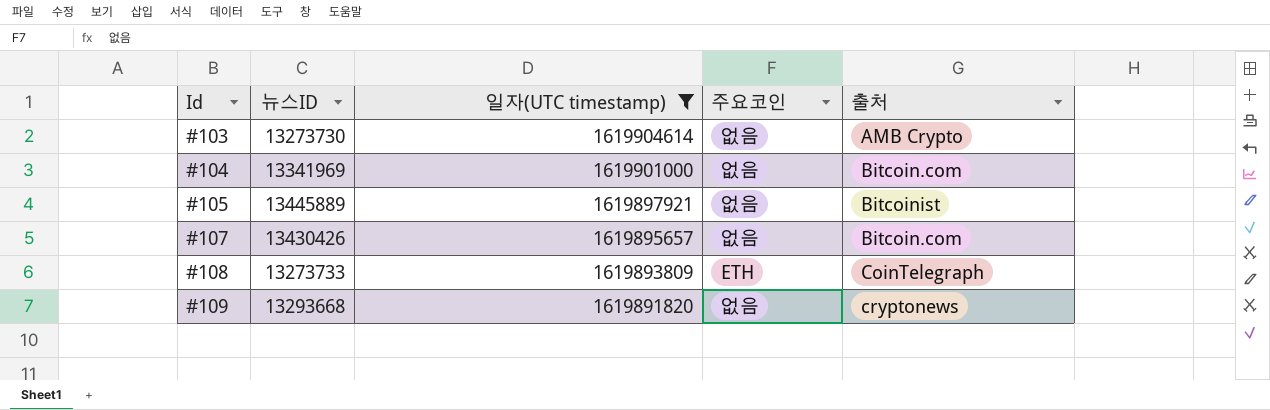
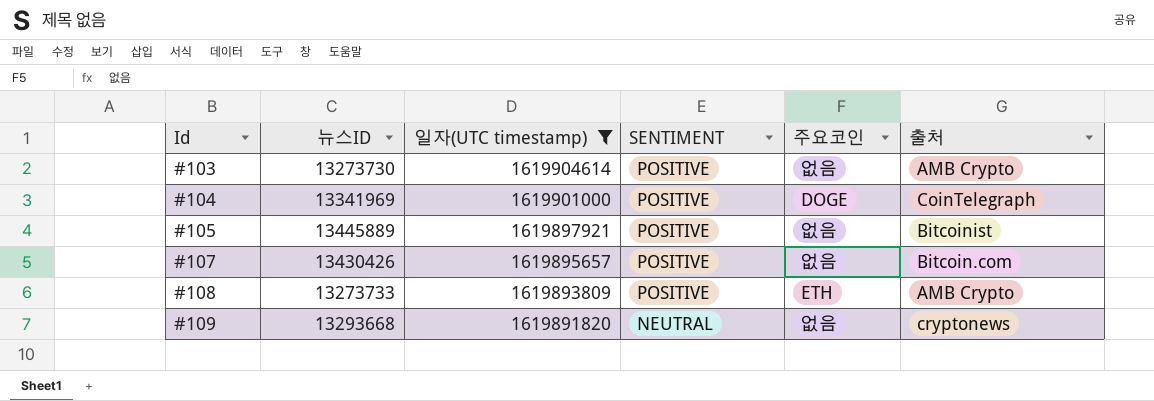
column SENTIMENT | position: none -> 4
#104 | 주요코인: 없음 -> DOGE
#104 | 출처: Bitcoin.com -> CoinTelegraph
#108 | 출처: CoinTelegraph -> AMB Crypto

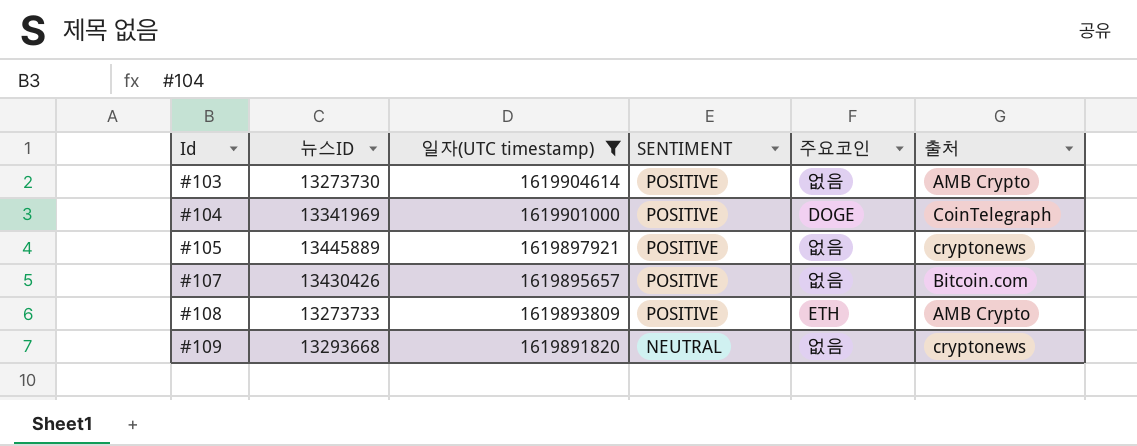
#105 | 출처: Bitcoinist -> cryptonews

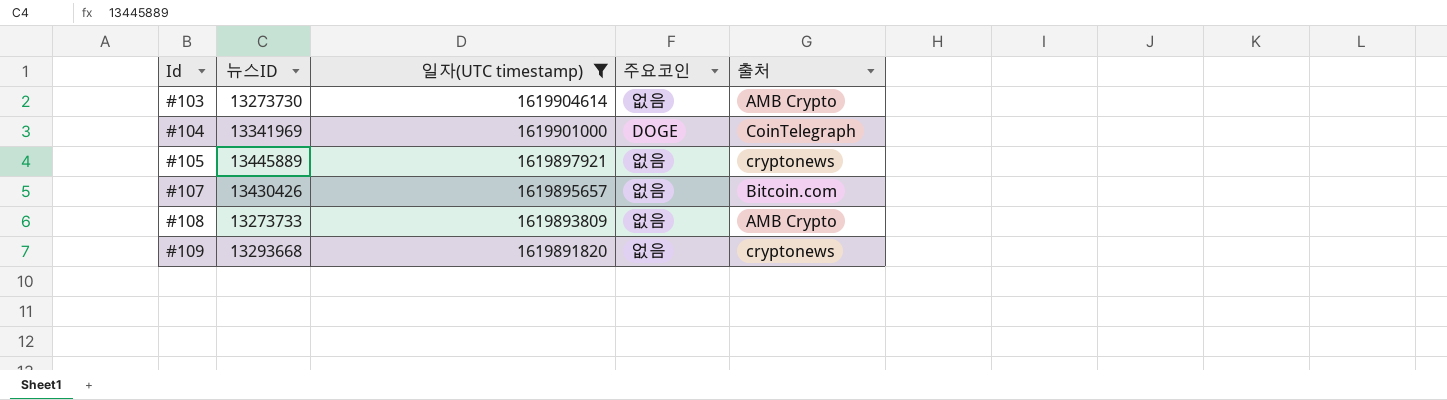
column SENTIMENT | position: 4 -> none
#108 | 주요코인: ETH -> 없음

